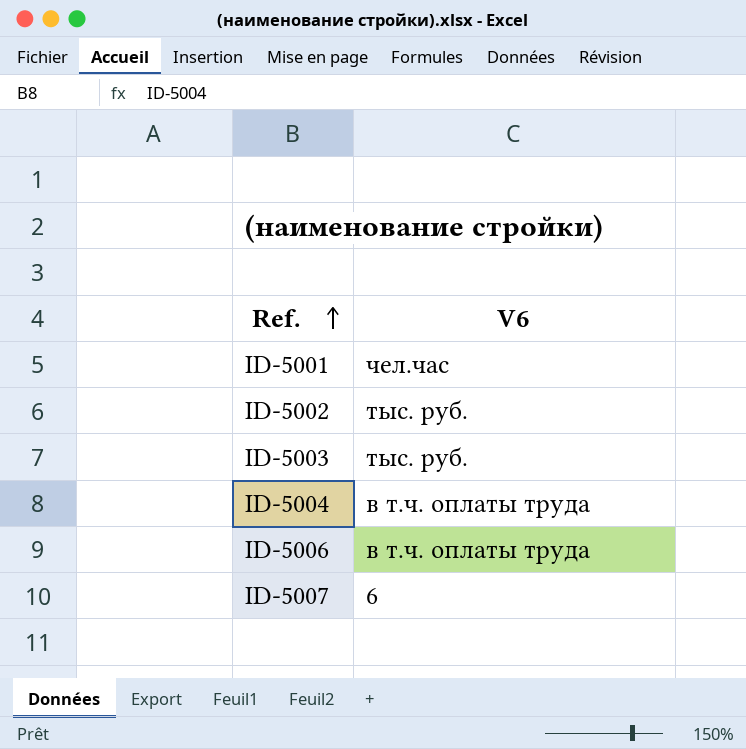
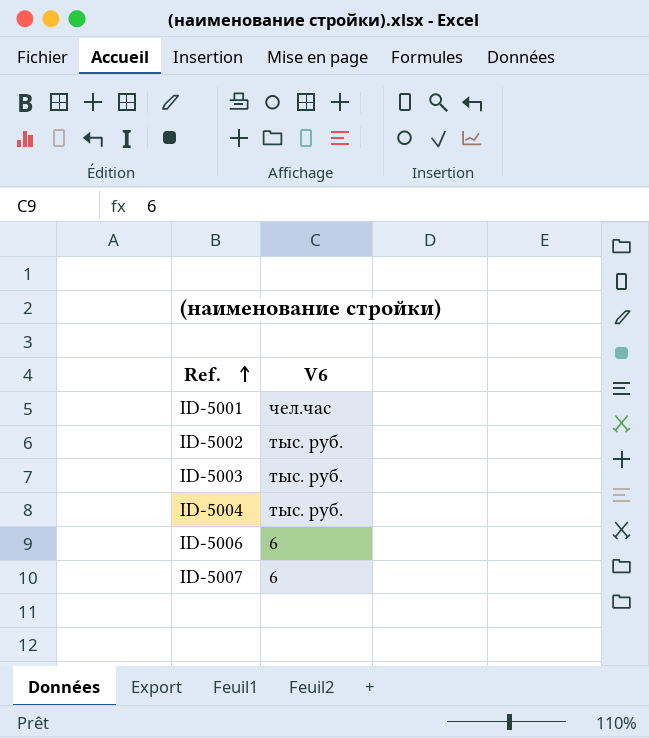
ID-5004 | V6: в т.ч. оплаты труда -> тыс. руб.
ID-5006 | V6: в т.ч. оплаты труда -> 6

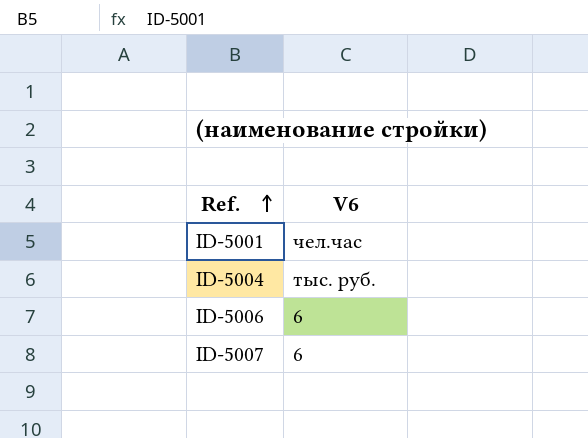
row ID-5002: тыс. руб. -> none
row ID-5003: тыс. руб. -> none

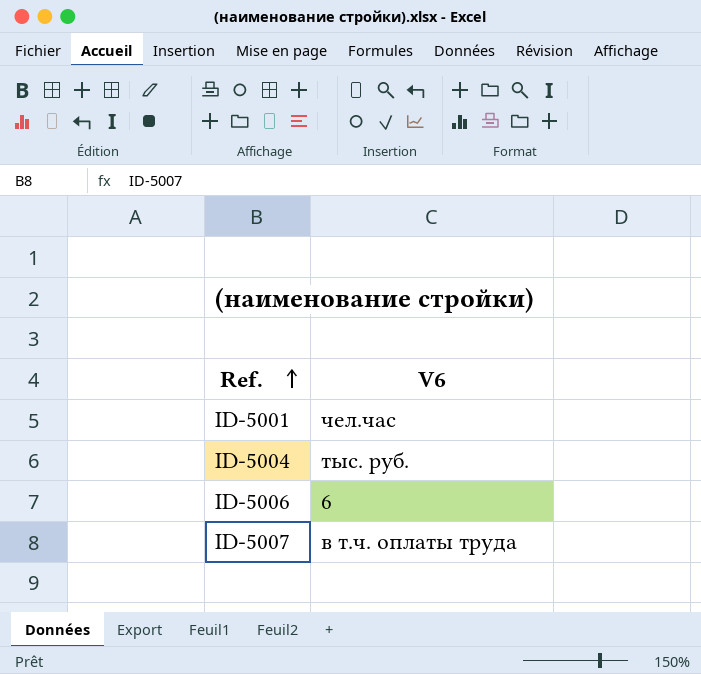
ID-5007 | V6: 6 -> в т.ч. оплаты труда

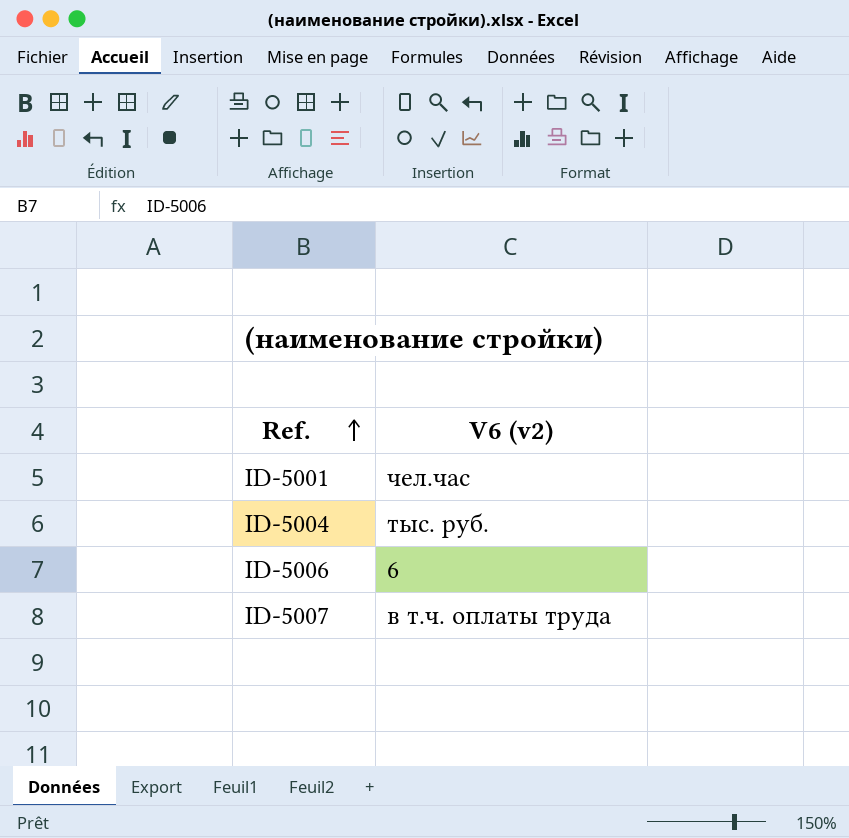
column name: V6 -> V6 (v2)

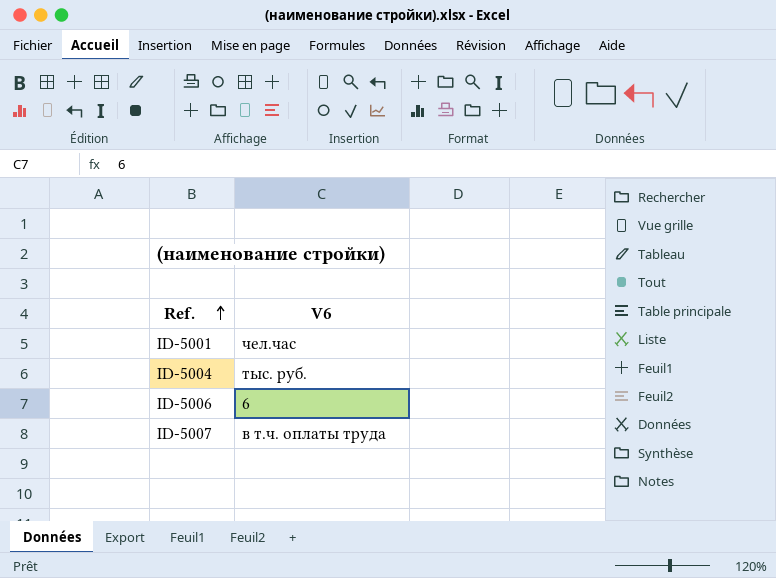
column name: V6 (v2) -> V6

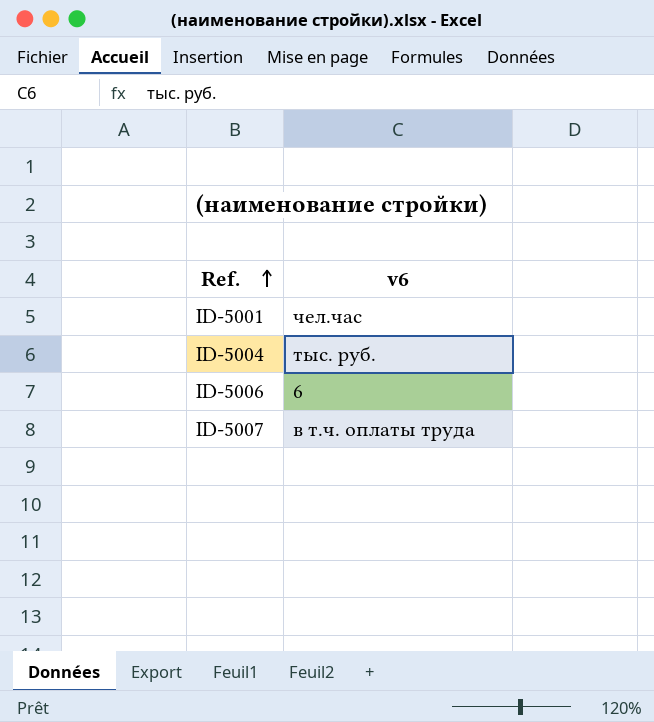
column name: V6 -> v6

